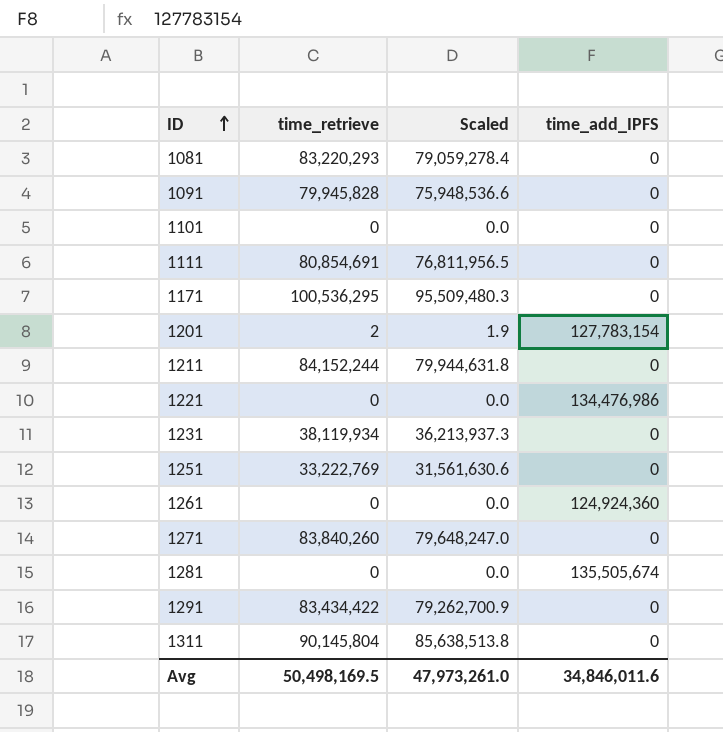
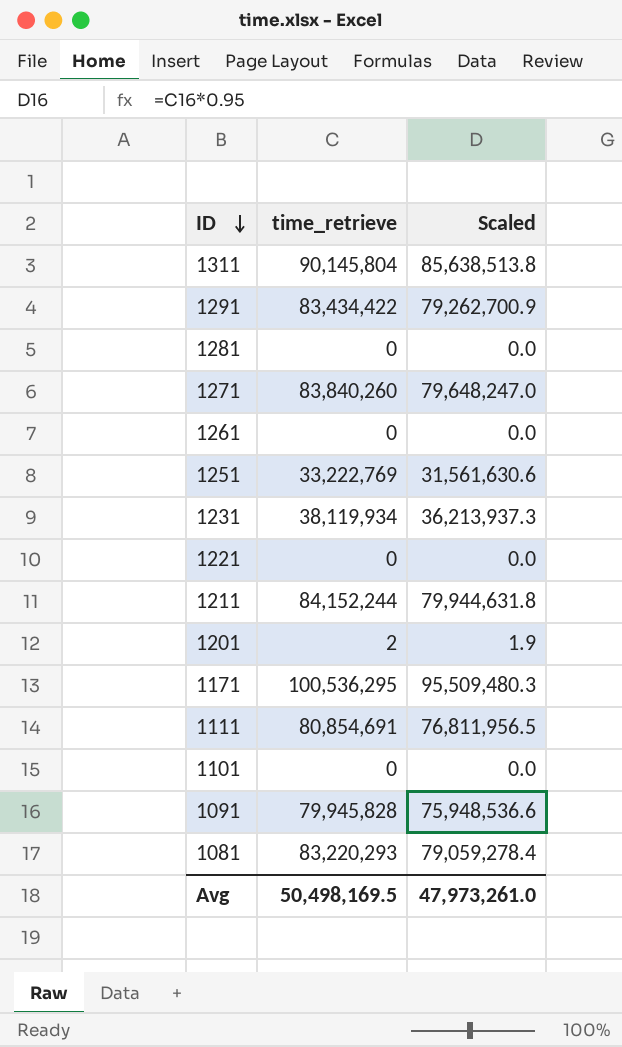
row order: ID ascending -> ID descending
column time_add_IPFS | position: 4 -> none

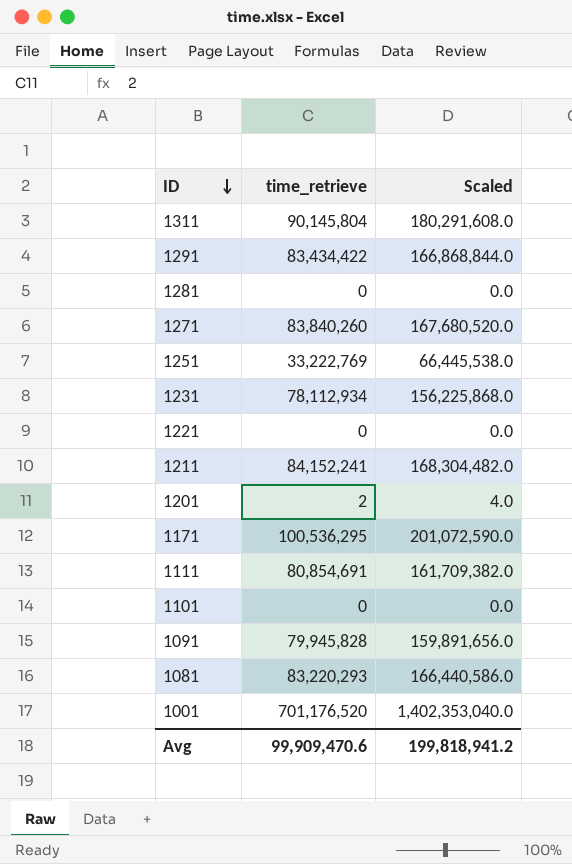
column Scaled | formula: [time_retrieve] * 0.95 -> [time_retrieve] * 2
row 1261: 0 | 0.0 -> none
1231 | time_retrieve: 38,119,934 -> 78,112,934
1211 | time_retrieve: 84,152,244 -> 84,152,241
row 1001: none -> 701,176,520 | 1,402,353,040.0
Avg | time_retrieve: 50,498,169.5 -> 99,909,470.6
Avg | Scaled: 47,973,261.0 -> 199,818,941.2

